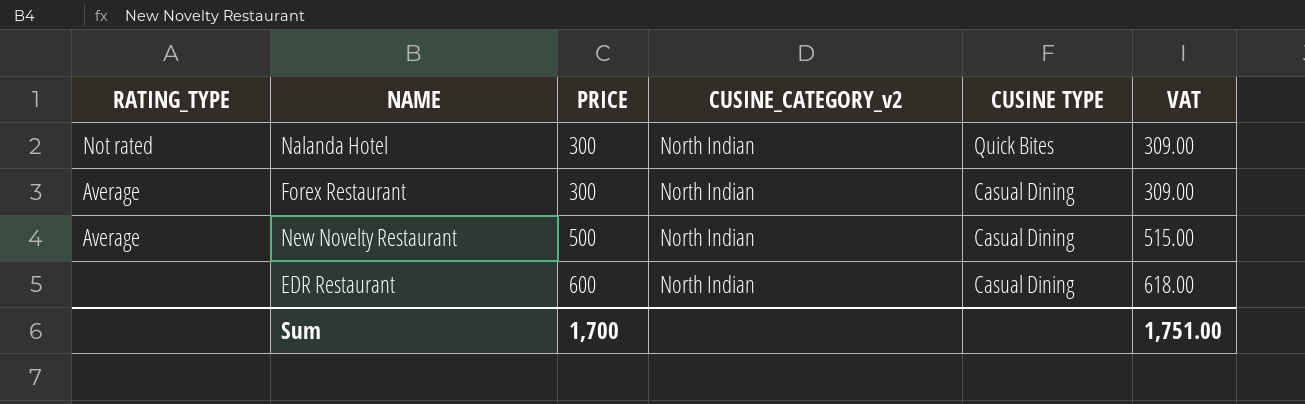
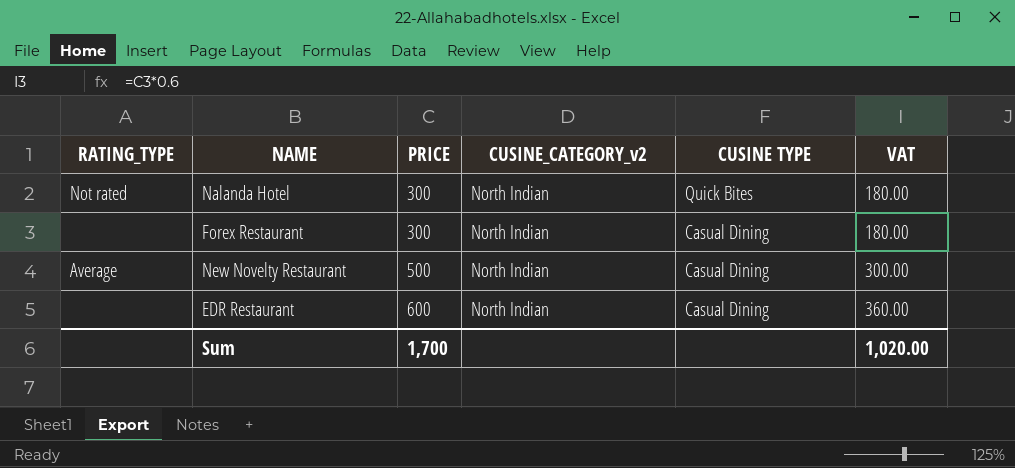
column VAT | formula: [PRICE] * 1.03 -> [PRICE] * 0.6
Forex Restaurant | RATING_TYPE: Average -> none
Sum | VAT: 1,751.00 -> 1,020.00

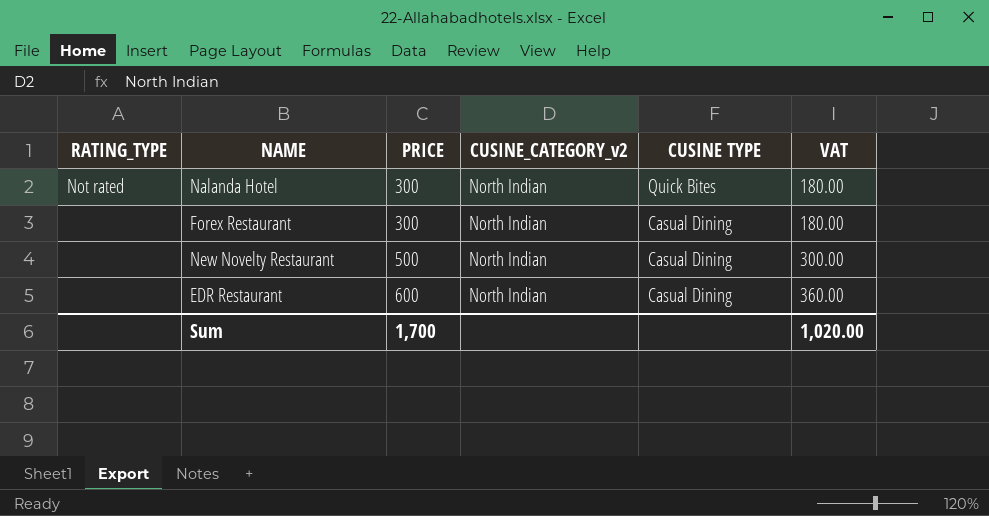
New Novelty Restaurant | RATING_TYPE: Average -> none

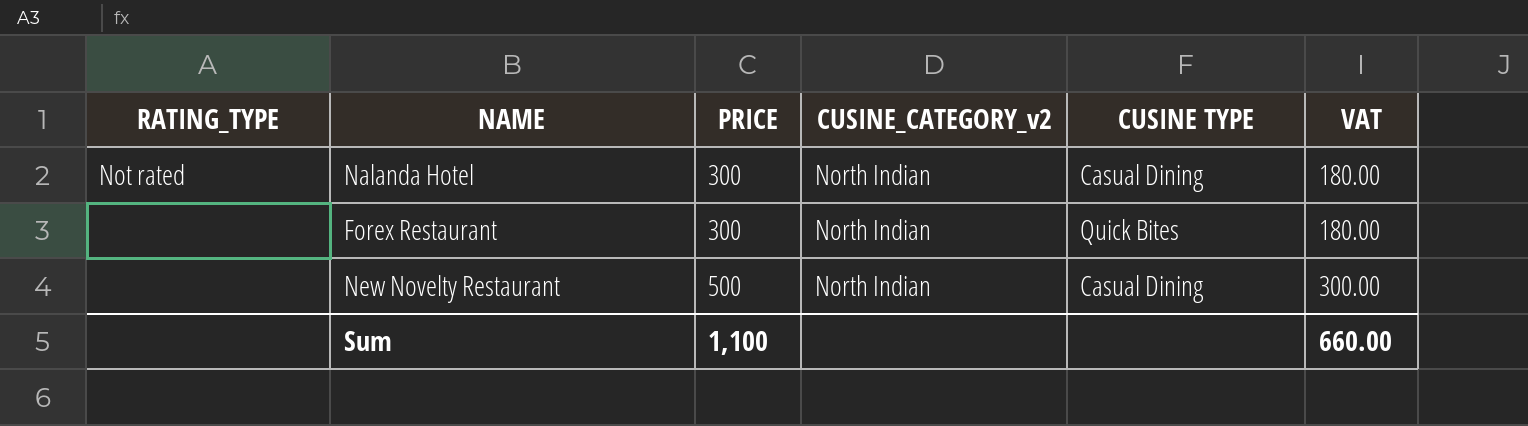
row EDR Restaurant: none | 600 | North Indian | Casual Dining | 360.00 -> none
Nalanda Hotel | CUSINE TYPE: Quick Bites -> Casual Dining
Forex Restaurant | CUSINE TYPE: Casual Dining -> Quick Bites
Sum | PRICE: 1,700 -> 1,100
Sum | VAT: 1,020.00 -> 660.00

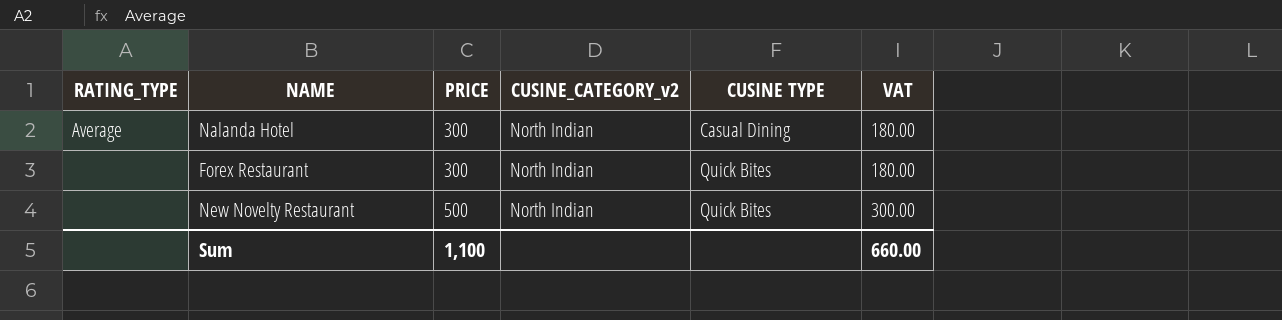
Nalanda Hotel | RATING_TYPE: Not rated -> Average
New Novelty Restaurant | CUSINE TYPE: Casual Dining -> Quick Bites

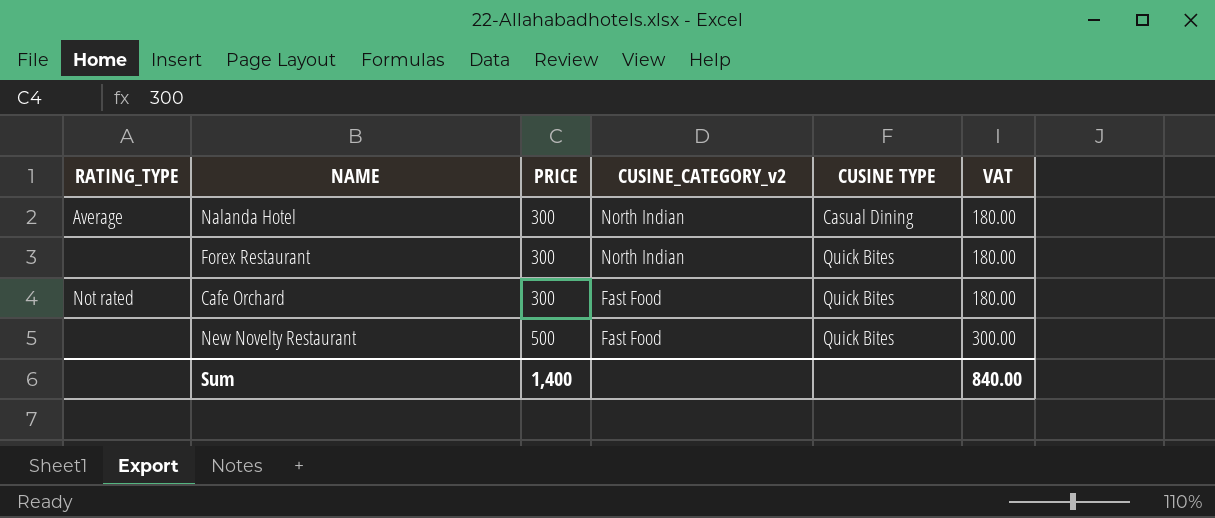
row Cafe Orchard: none -> Not rated | 300 | Fast Food | Quick Bites | 180.00
New Novelty Restaurant | CUSINE_CATEGORY_v2: North Indian -> Fast Food
Sum | PRICE: 1,100 -> 1,400
Sum | VAT: 660.00 -> 840.00

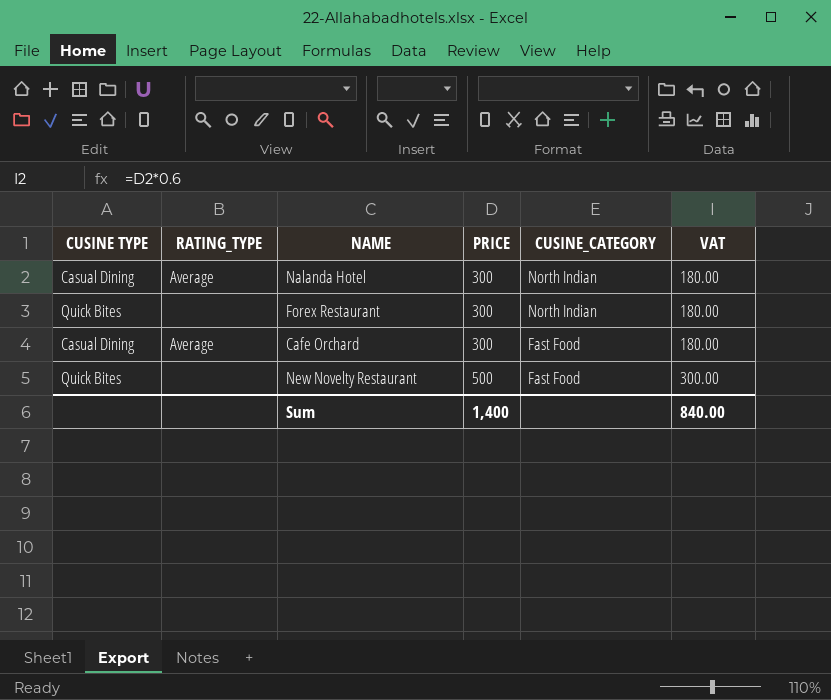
column CUSINE TYPE | position: 5 -> 1
column name: CUSINE_CATEGORY_v2 -> CUSINE_CATEGORY
Cafe Orchard | CUSINE TYPE: Quick Bites -> Casual Dining
Cafe Orchard | RATING_TYPE: Not rated -> Average

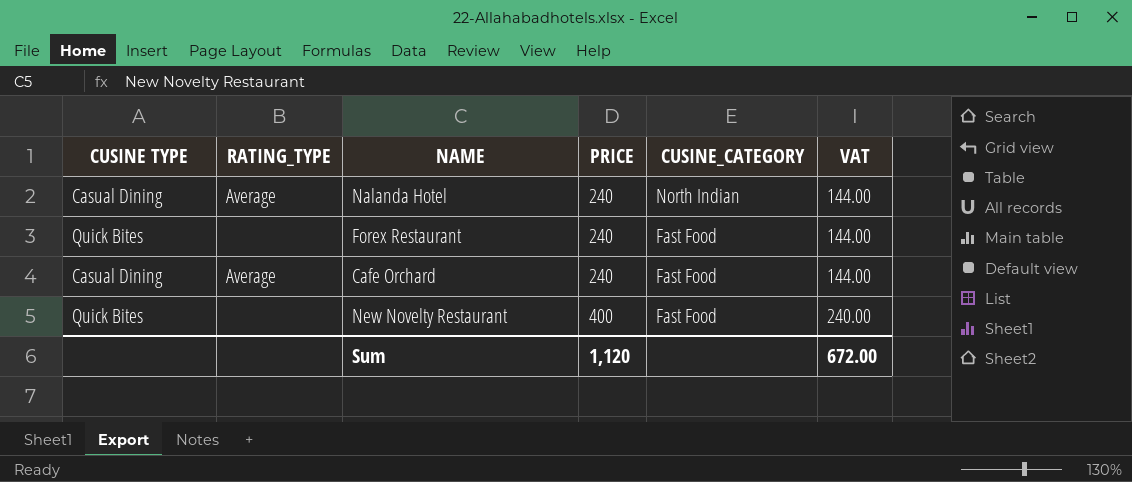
Nalanda Hotel | PRICE: 300 -> 240
Nalanda Hotel | VAT: 180.00 -> 144.00
Forex Restaurant | PRICE: 300 -> 240
Forex Restaurant | CUSINE_CATEGORY: North Indian -> Fast Food
Forex Restaurant | VAT: 180.00 -> 144.00
Cafe Orchard | PRICE: 300 -> 240
Cafe Orchard | VAT: 180.00 -> 144.00
New Novelty Restaurant | PRICE: 500 -> 400
New Novelty Restaurant | VAT: 300.00 -> 240.00
Sum | PRICE: 1,400 -> 1,120
Sum | VAT: 840.00 -> 672.00

